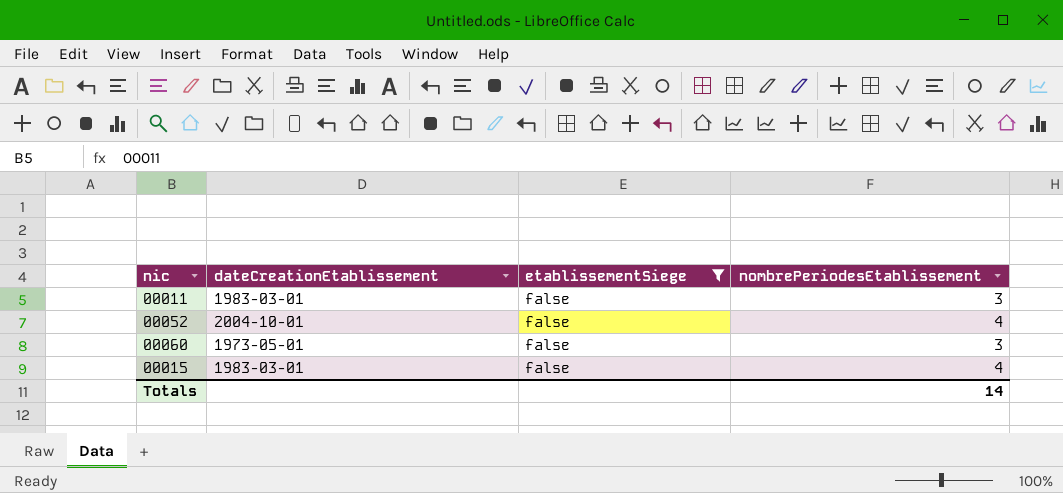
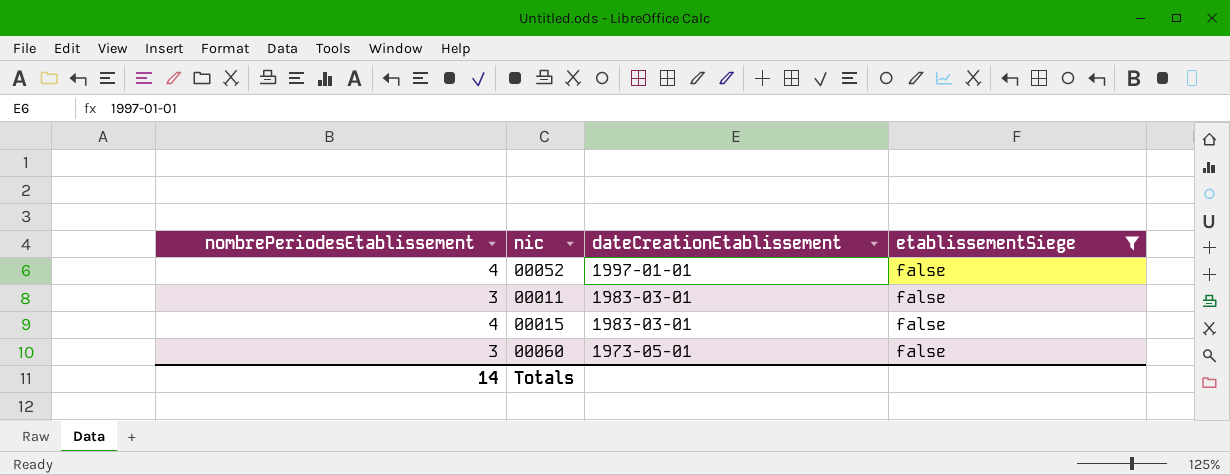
row order: none -> dateCreationEtablissement descending
column nombrePeriodesEtablissement | position: 4 -> 1
00052 | dateCreationEtablissement: 2004-10-01 -> 1997-01-01

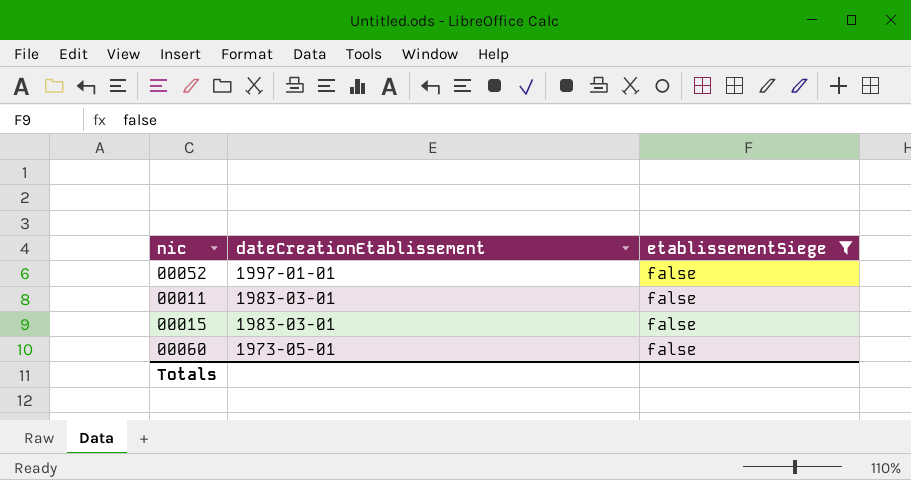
column nombrePeriodesEtablissement | position: 1 -> none

